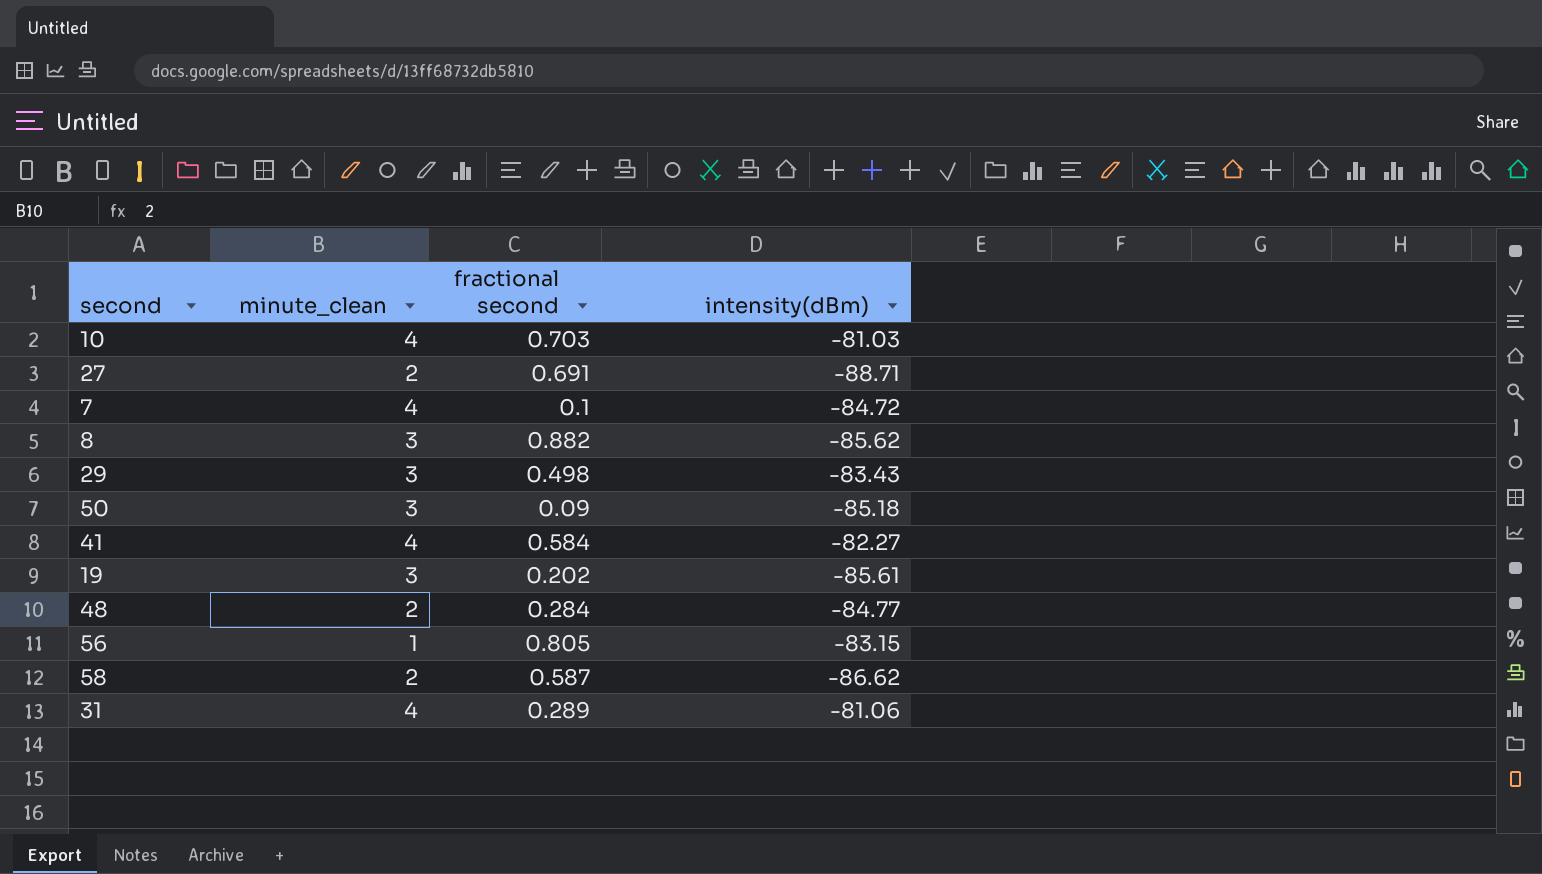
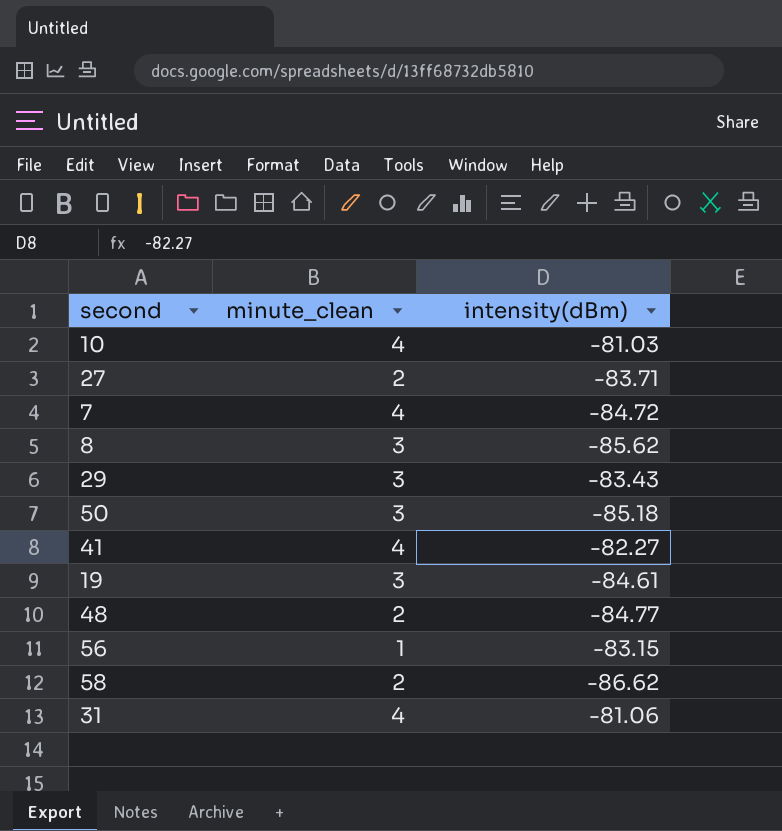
column fractional second | position: 3 -> none
27 | intensity(dBm): -88.71 -> -83.71
19 | intensity(dBm): -85.61 -> -84.61

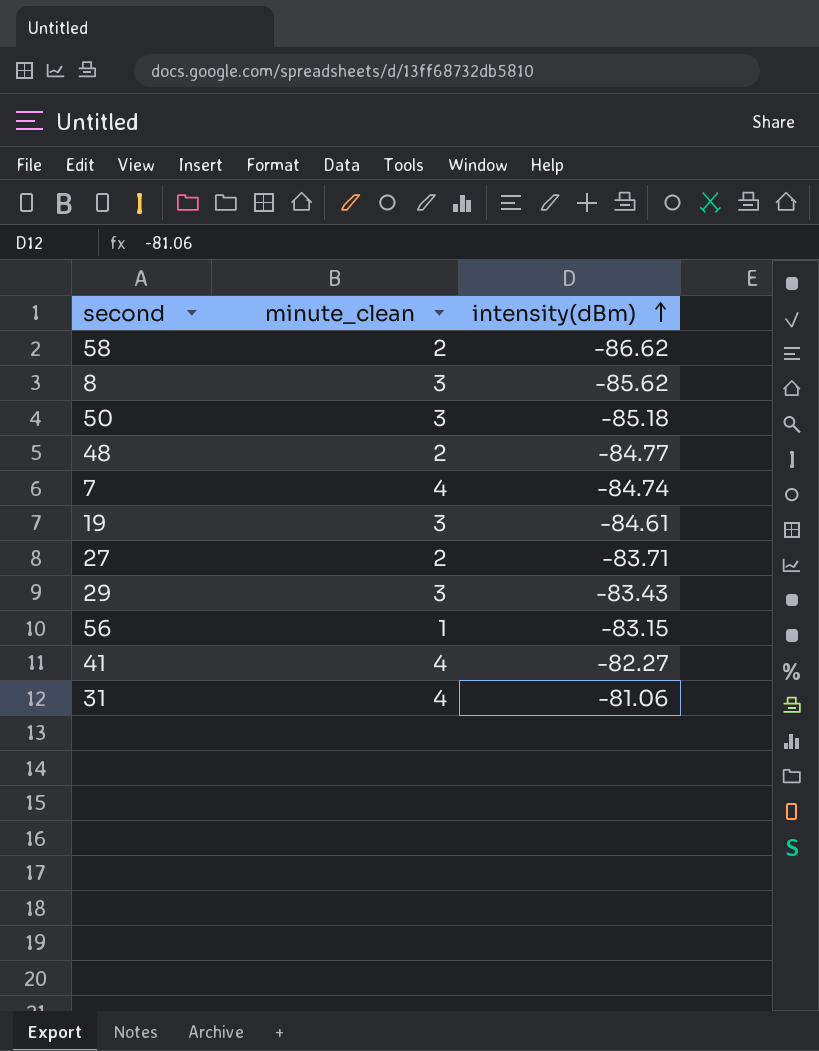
row order: none -> intensity(dBm) ascending
row 10: 4 | -81.03 -> none
7 | intensity(dBm): -84.72 -> -84.74

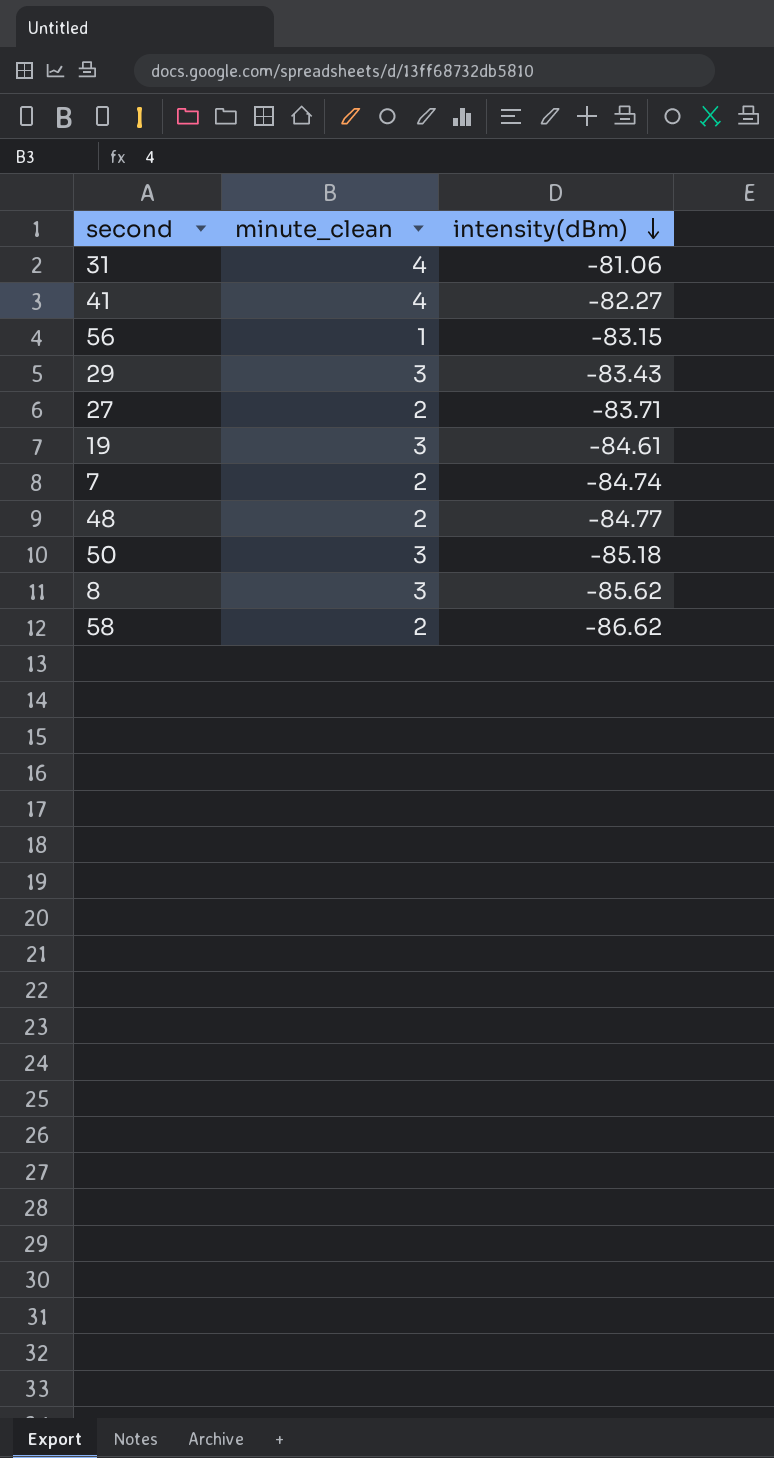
row order: intensity(dBm) ascending -> intensity(dBm) descending
7 | minute_clean: 4 -> 2

